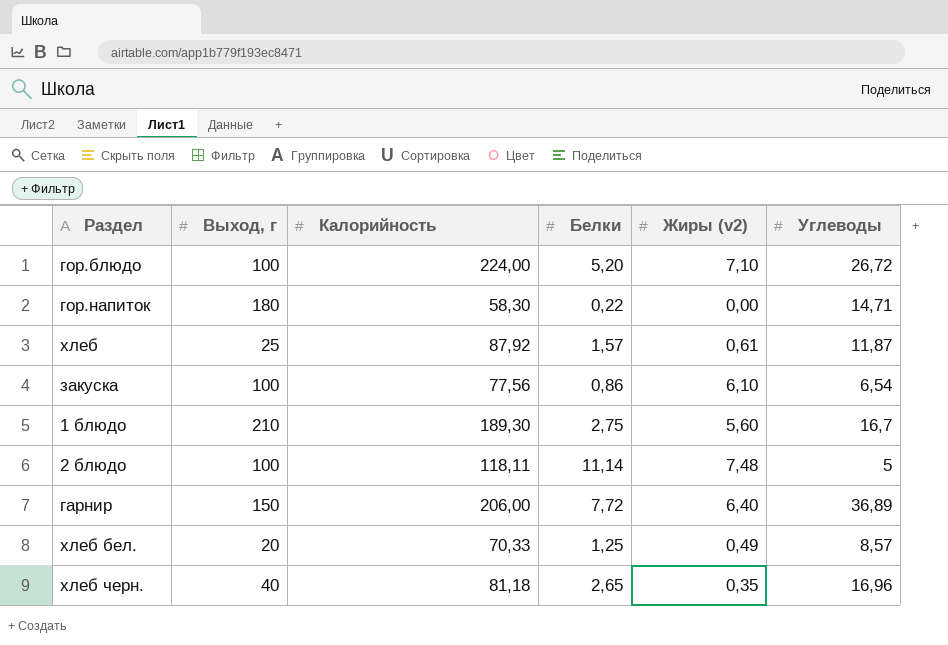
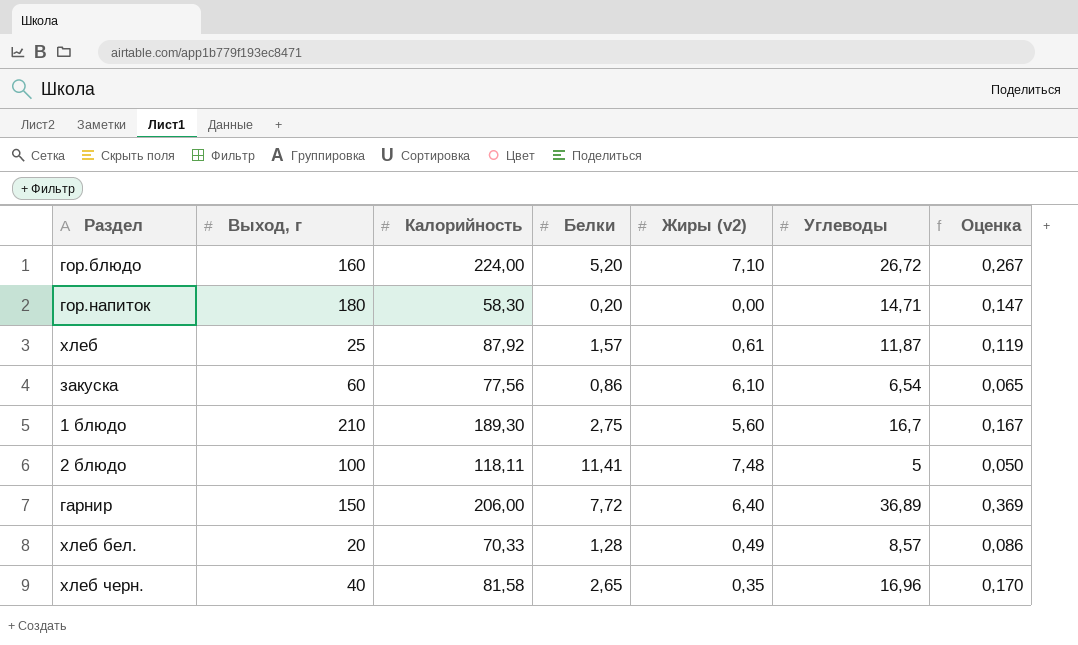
column Оценка | formula: none -> [Углеводы] * 0,01
гор.блюдо | Выход, г: 100 -> 160
гор.напиток | Белки: 0,22 -> 0,20
закуска | Выход, г: 100 -> 60
2 блюдо | Белки: 11,14 -> 11,41
хлеб бел. | Белки: 1,25 -> 1,28
хлеб черн. | Калорийность: 81,18 -> 81,58

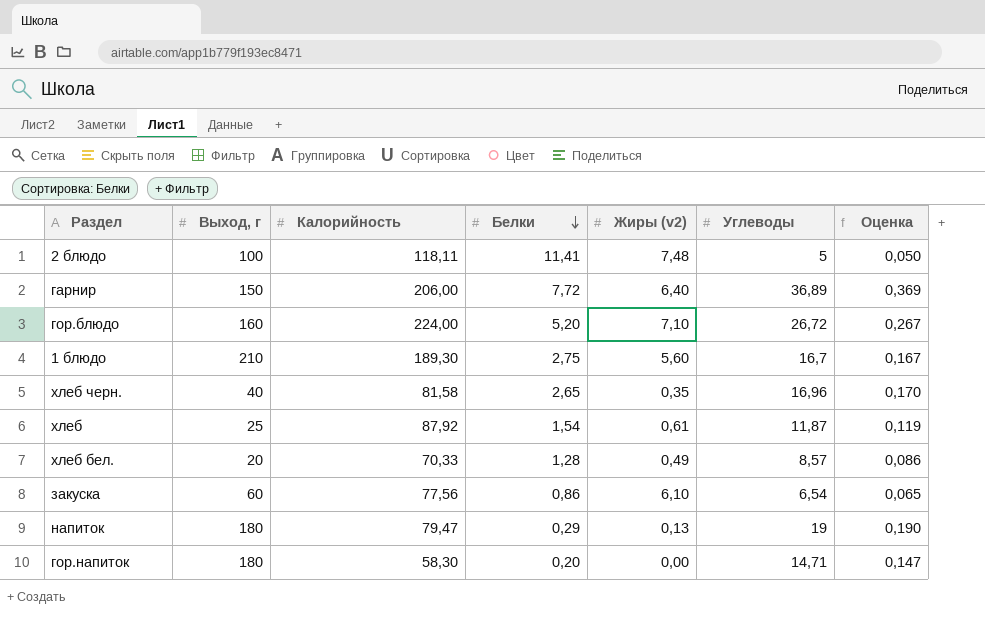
row order: none -> Белки descending
хлеб | Белки: 1,57 -> 1,54
row напиток: none -> 180 | 79,47 | 0,29 | 0,13 | 19 | 0,190

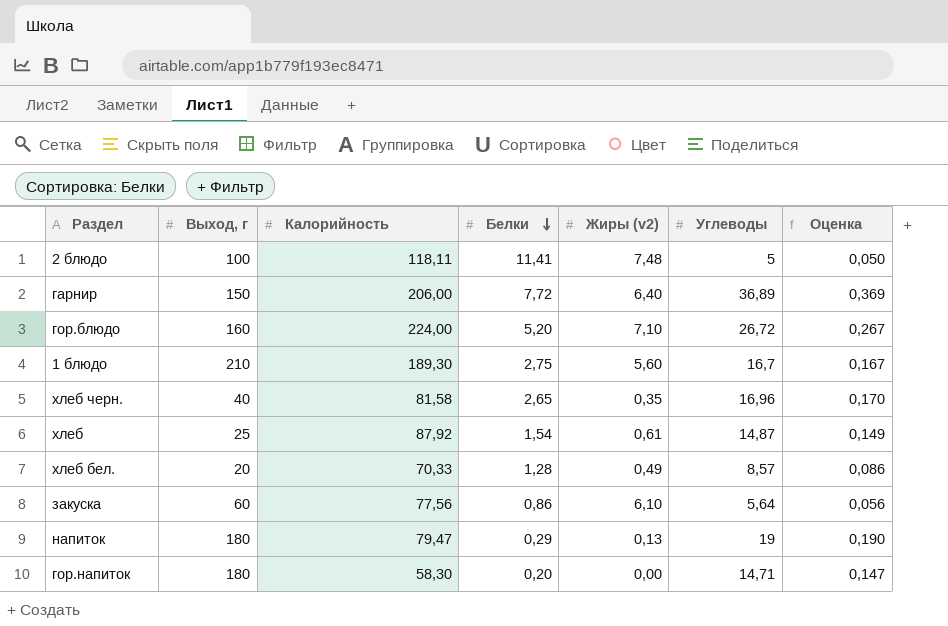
хлеб | Углеводы: 11,87 -> 14,87
хлеб | Оценка: 0,119 -> 0,149
закуска | Углеводы: 6,54 -> 5,64
закуска | Оценка: 0,065 -> 0,056

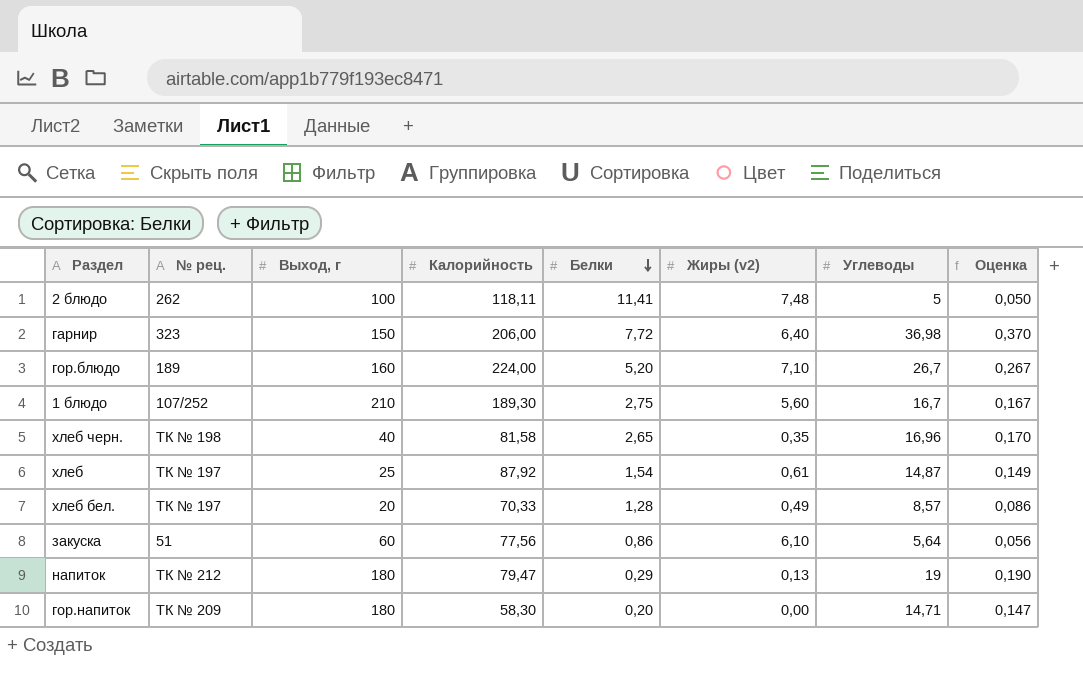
column № рец. | position: none -> 2
гарнир | Углеводы: 36,89 -> 36,98
гарнир | Оценка: 0,369 -> 0,370
гор.блюдо | Углеводы: 26,72 -> 26,7

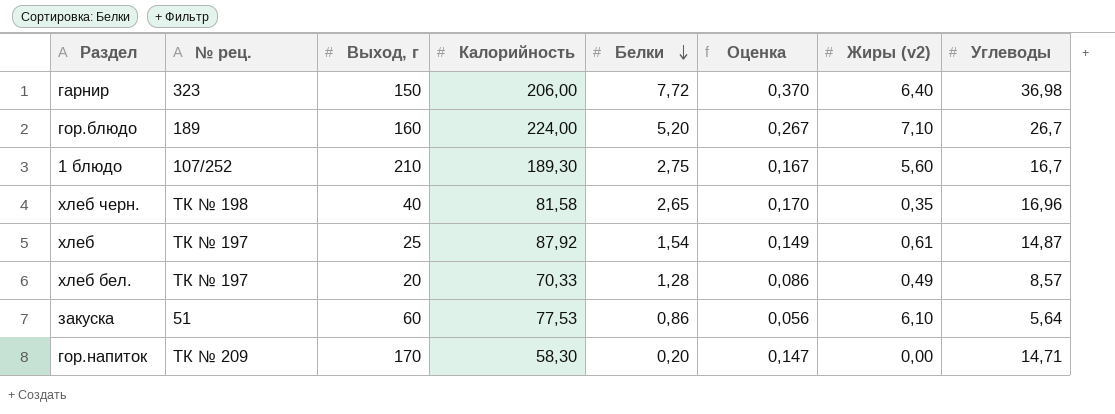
column Оценка | position: 8 -> 6
row 2 блюдо: 262 | 100 | 118,11 | 11,41 | 7,48 | 5 | 0,050 -> none
row напиток: ТК № 212 | 180 | 79,47 | 0,29 | 0,13 | 19 | 0,190 -> none
закуска | Калорийность: 77,56 -> 77,53
гор.напиток | Выход, г: 180 -> 170

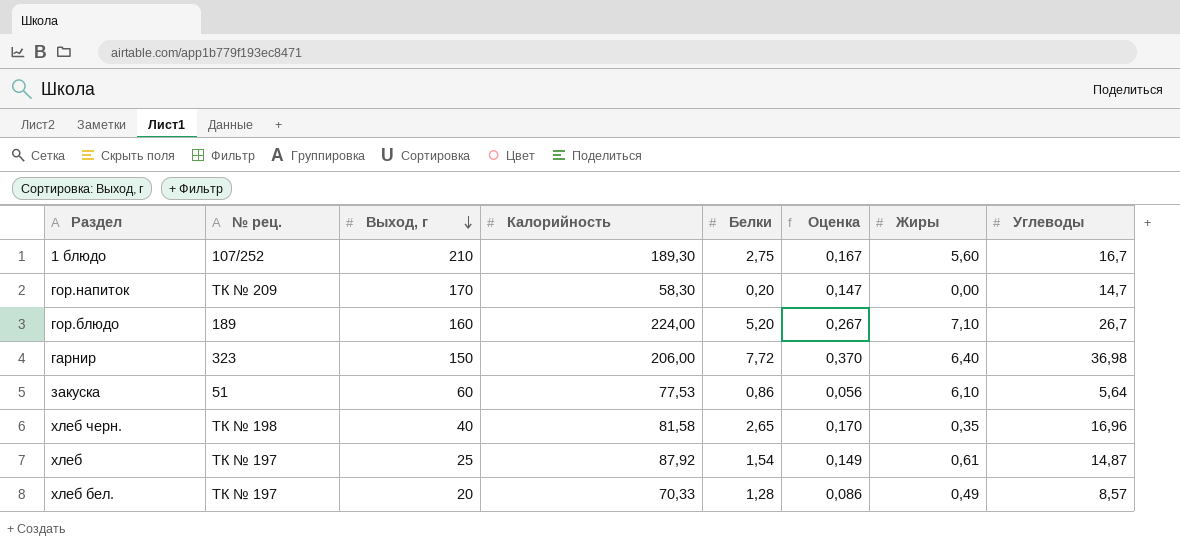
row order: Белки descending -> Выход, г descending
column name: Жиры (v2) -> Жиры
гор.напиток | Углеводы: 14,71 -> 14,7

